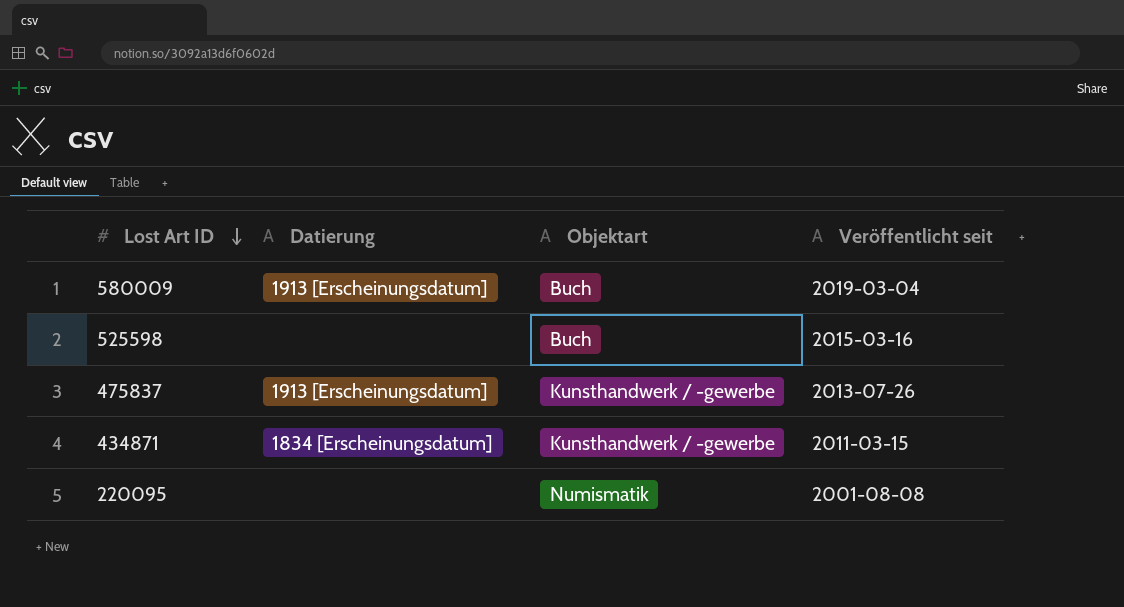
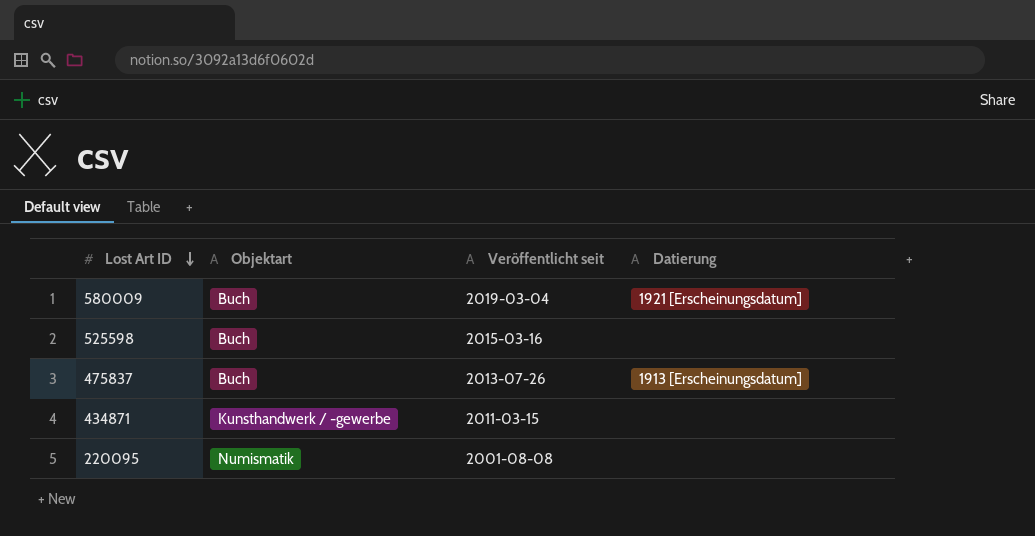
column Datierung | position: 2 -> 4
580009 | Datierung: 1913 [Erscheinungsdatum] -> 1921 [Erscheinungsdatum]
475837 | Objektart: Kunsthandwerk / -gewerbe -> Buch
434871 | Datierung: 1834 [Erscheinungsdatum] -> none

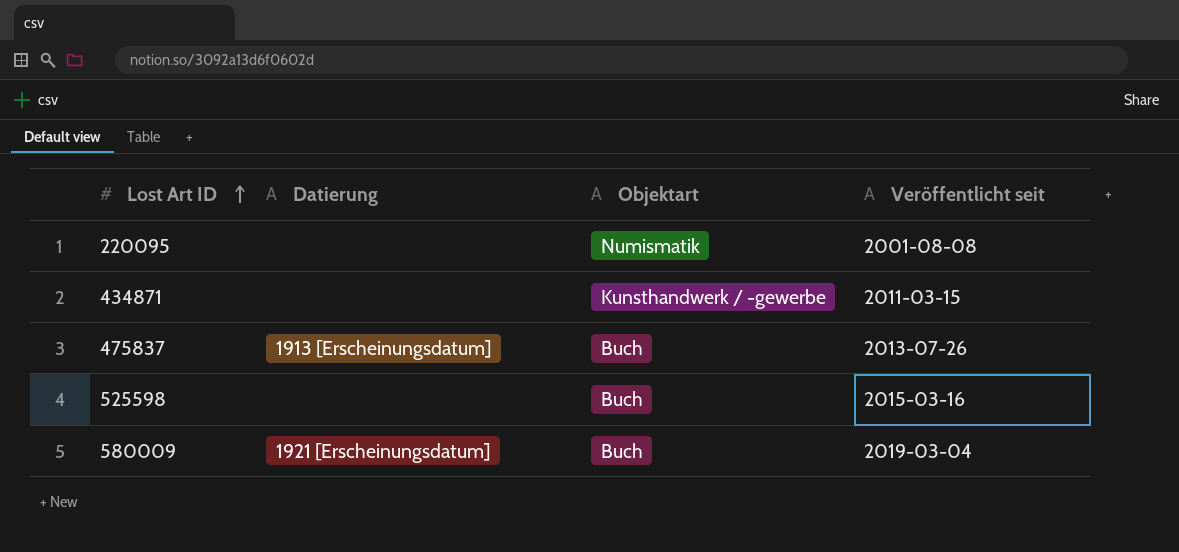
row order: Lost Art ID descending -> Lost Art ID ascending
column Datierung | position: 4 -> 2

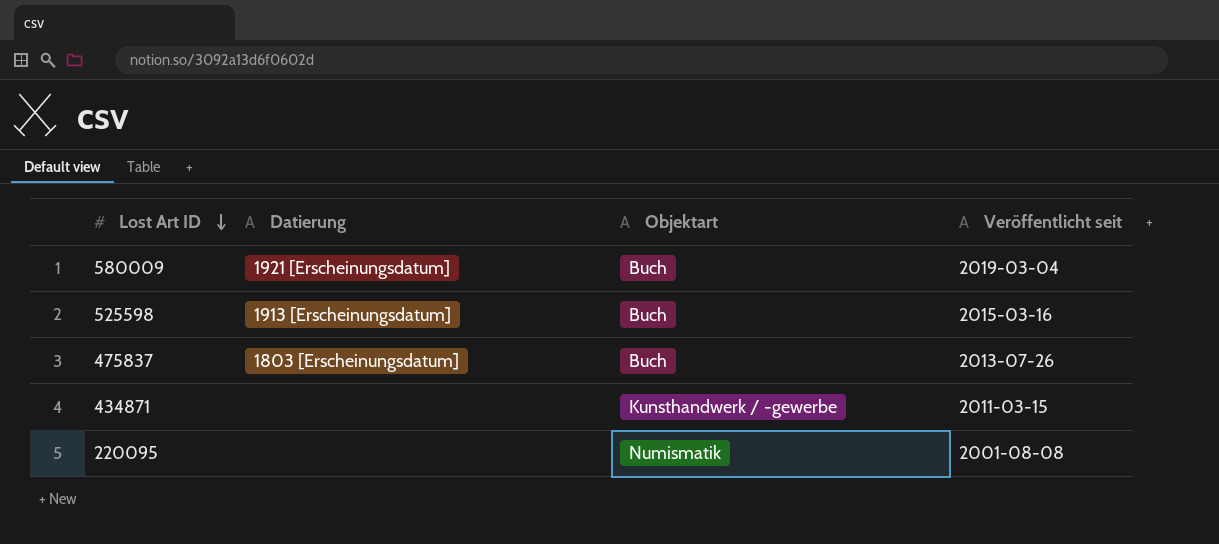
row order: Lost Art ID ascending -> Lost Art ID descending
525598 | Datierung: none -> 1913 [Erscheinungsdatum]
475837 | Datierung: 1913 [Erscheinungsdatum] -> 1803 [Erscheinungsdatum]

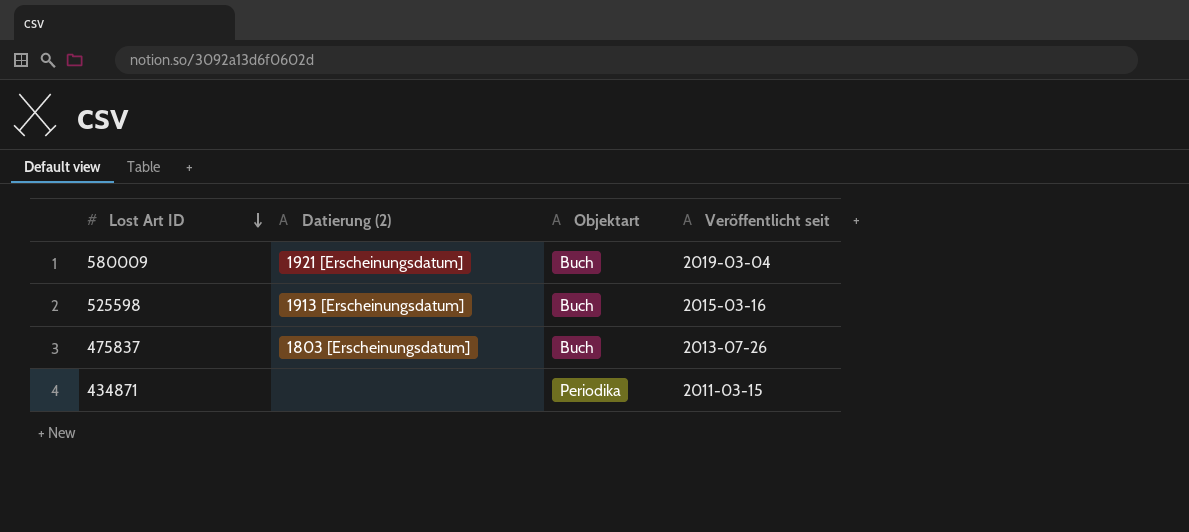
column name: Datierung -> Datierung (2)
row 220095: none | Numismatik | 2001-08-08 -> none
434871 | Objektart: Kunsthandwerk / -gewerbe -> Periodika

